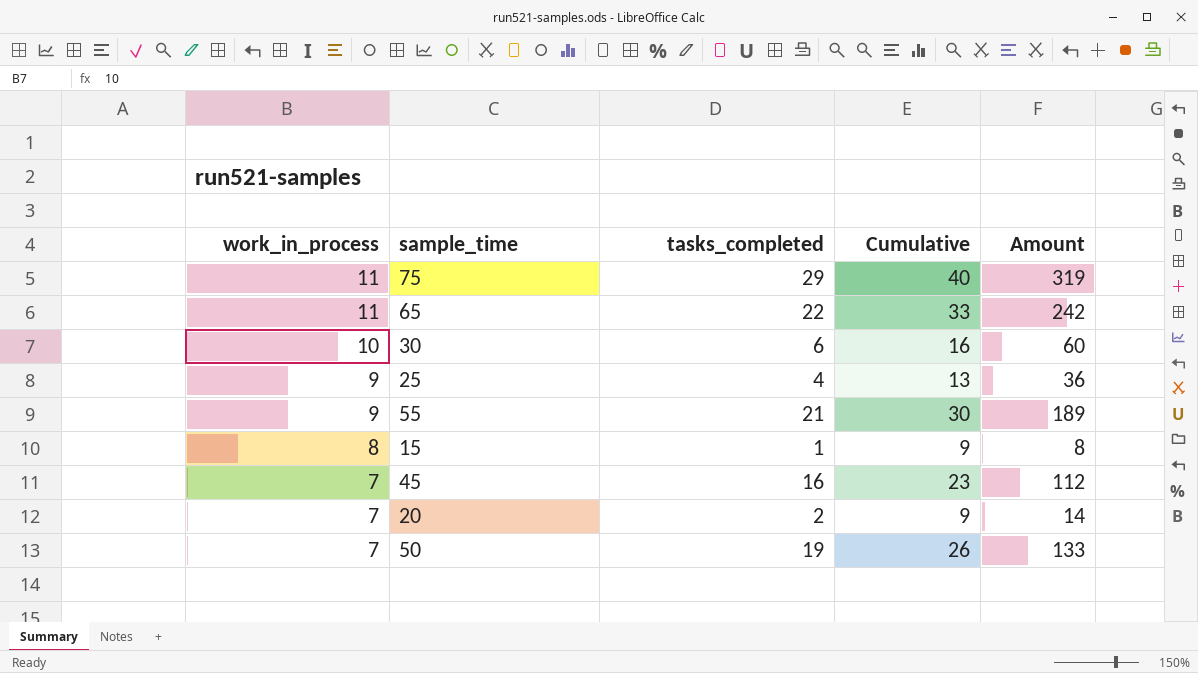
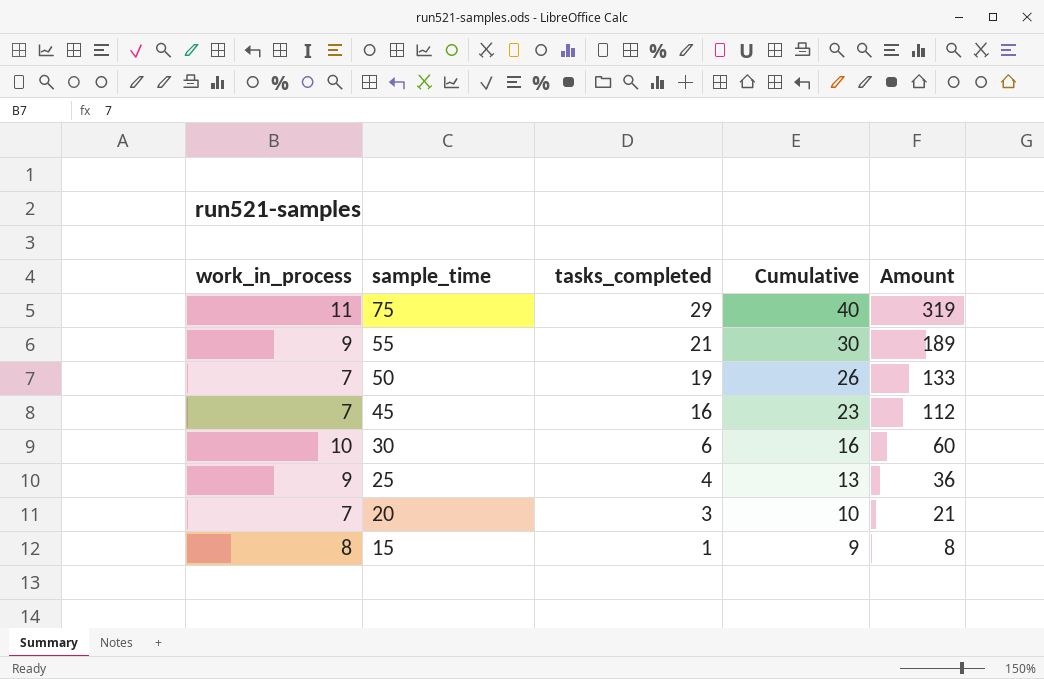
row order: work_in_process descending -> sample_time descending
row 65: 11 | 22 | 33 | 242 -> none
20 | tasks_completed: 2 -> 3
20 | Cumulative: 9 -> 10
20 | Amount: 14 -> 21

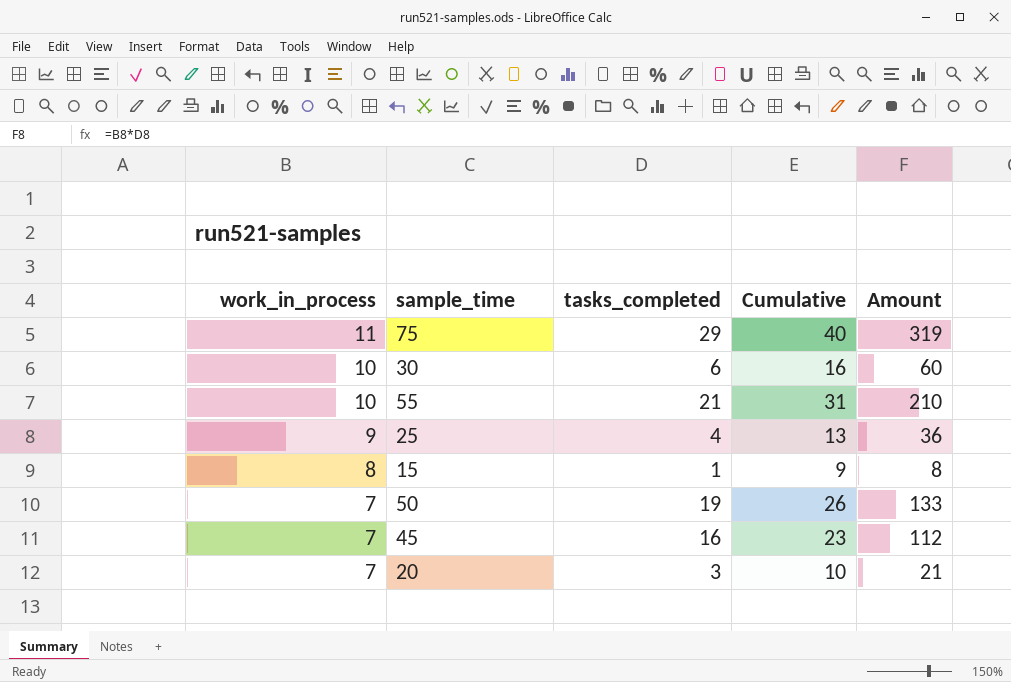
row order: sample_time descending -> work_in_process descending
55 | work_in_process: 9 -> 10
55 | Cumulative: 30 -> 31
55 | Amount: 189 -> 210

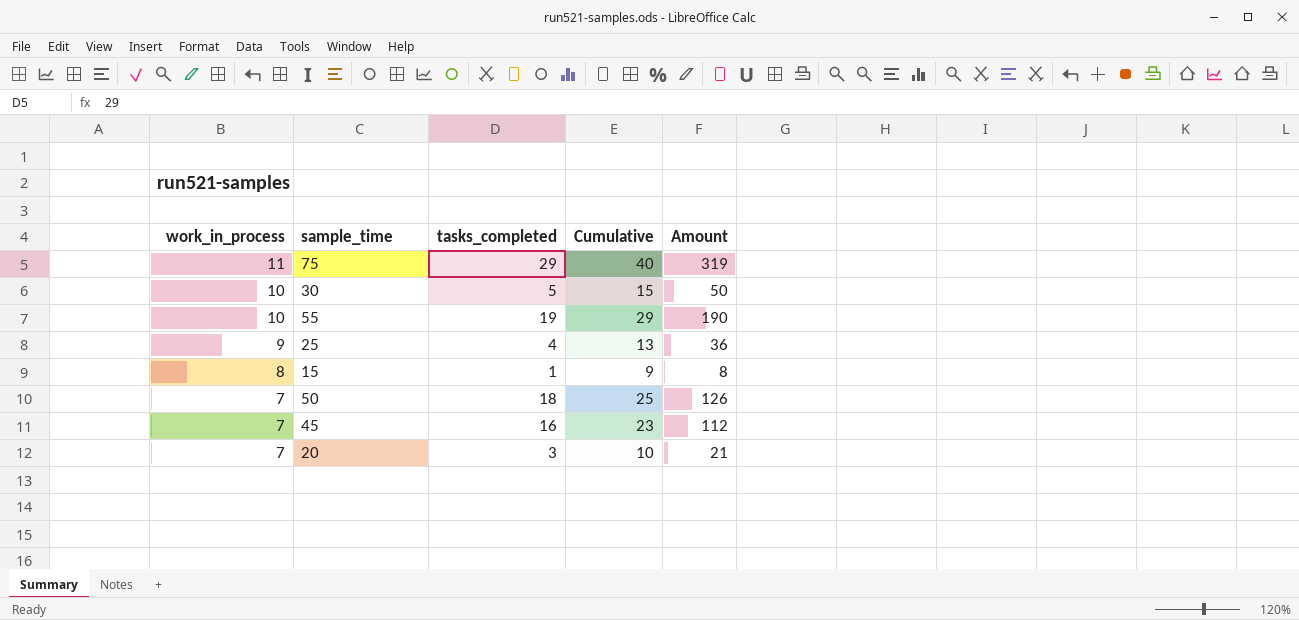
30 | tasks_completed: 6 -> 5
30 | Cumulative: 16 -> 15
30 | Amount: 60 -> 50
55 | tasks_completed: 21 -> 19
55 | Cumulative: 31 -> 29
55 | Amount: 210 -> 190
50 | tasks_completed: 19 -> 18
50 | Cumulative: 26 -> 25
50 | Amount: 133 -> 126

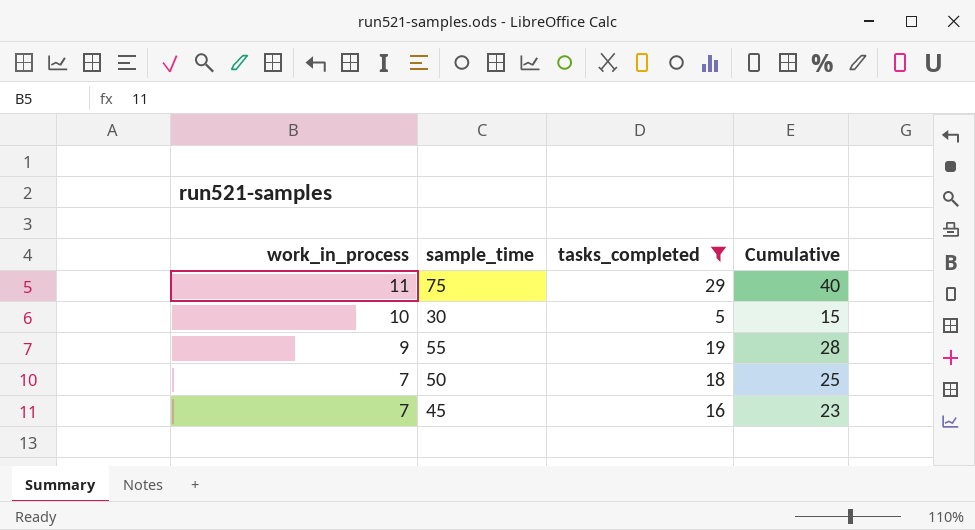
filter: none -> tasks_completed >= 5
column Amount | formula: [work_in_process] * [tasks_completed] -> none
55 | work_in_process: 10 -> 9
55 | Cumulative: 29 -> 28

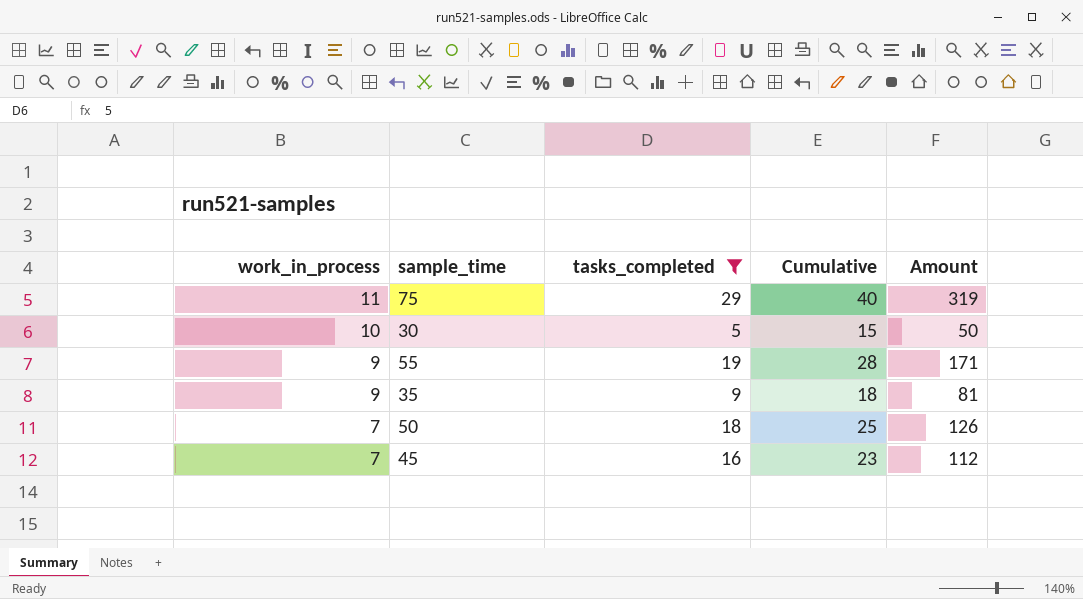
column Amount | formula: none -> [work_in_process] * [tasks_completed]
row 35: none -> 9 | 9 | 18 | 81

